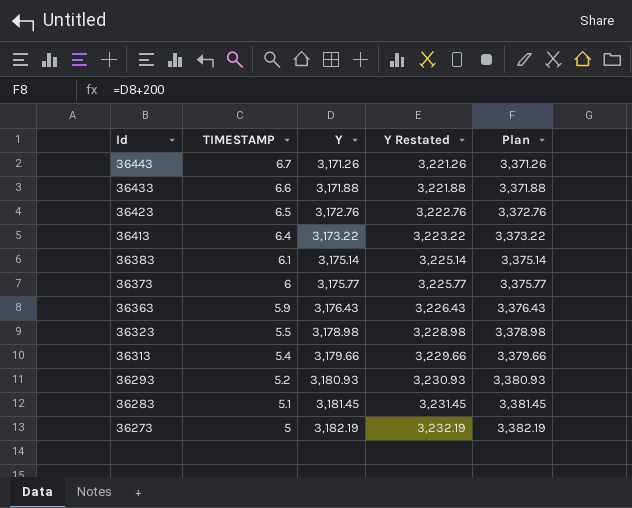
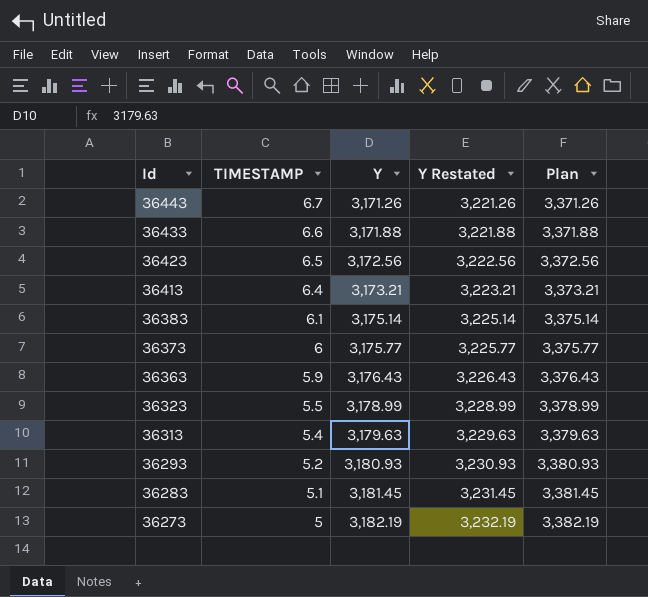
36423 | Y: 3,172.76 -> 3,172.56
36423 | Y Restated: 3,222.76 -> 3,222.56
36423 | Plan: 3,372.76 -> 3,372.56
36413 | Y: 3,173.22 -> 3,173.21
36413 | Y Restated: 3,223.22 -> 3,223.21
36413 | Plan: 3,373.22 -> 3,373.21
36323 | Y: 3,178.98 -> 3,178.99
36323 | Y Restated: 3,228.98 -> 3,228.99
36323 | Plan: 3,378.98 -> 3,378.99
36313 | Y: 3,179.66 -> 3,179.63
36313 | Y Restated: 3,229.66 -> 3,229.63
36313 | Plan: 3,379.66 -> 3,379.63

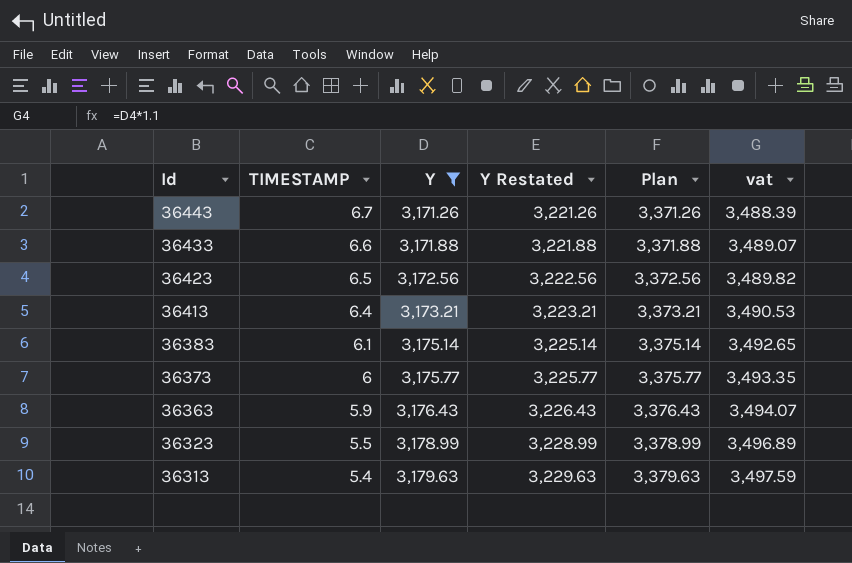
filter: none -> Y <= 3,179.63
column vat | formula: none -> [Y] * 1.1

